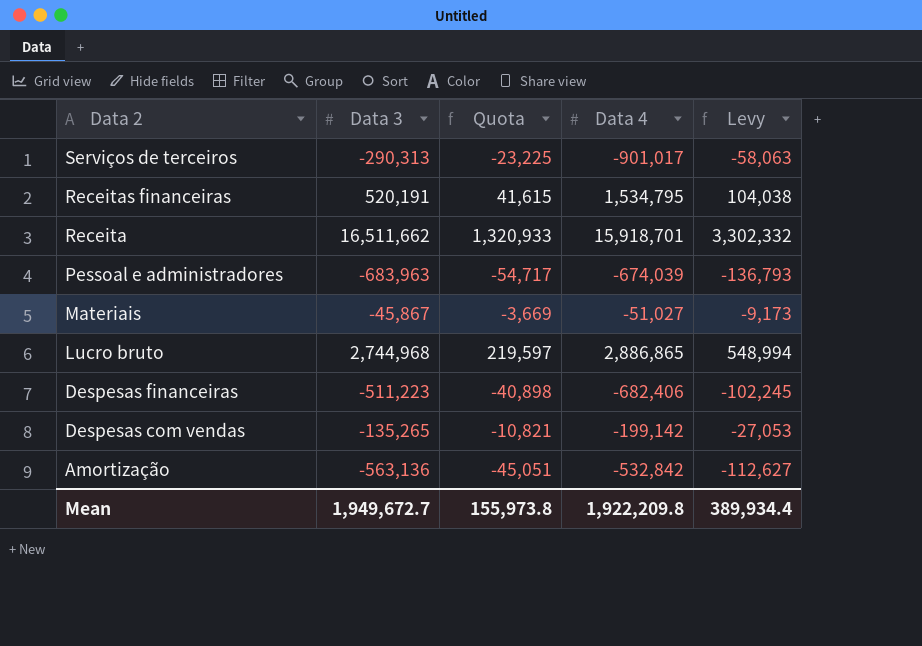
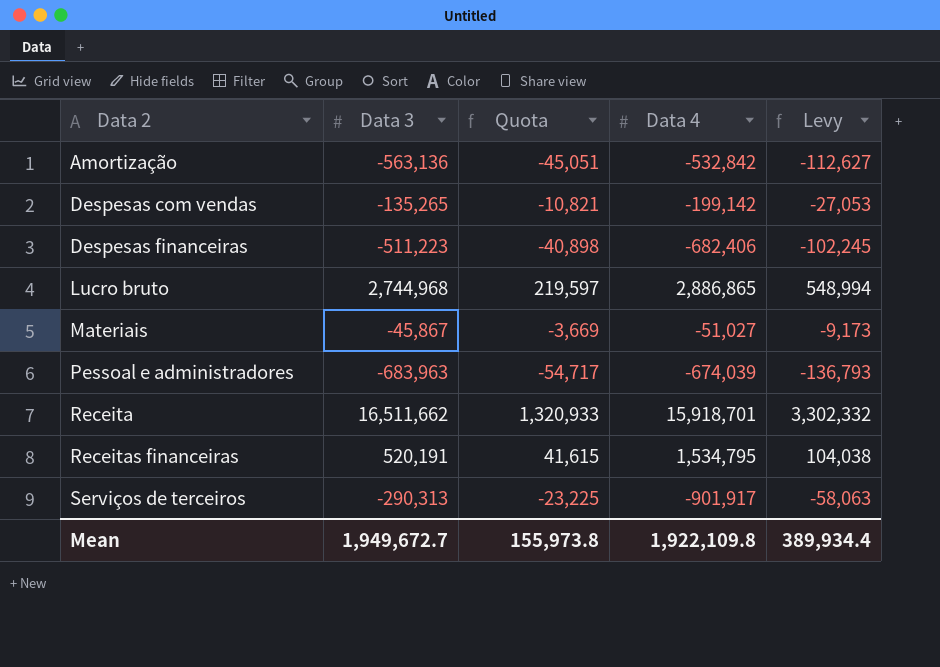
row order: Data 2 descending -> Data 2 ascending
Serviços de terceiros | Data 4: -901,017 -> -901,917
Mean | Data 4: 1,922,209.8 -> 1,922,109.8

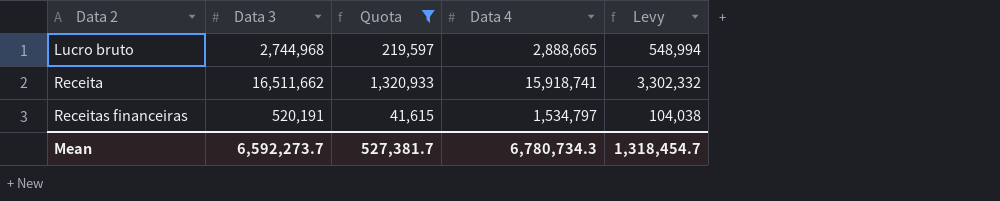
filter: none -> Quota >= 41,615
Lucro bruto | Data 4: 2,886,865 -> 2,888,665
Receita | Data 4: 15,918,701 -> 15,918,741
Receitas financeiras | Data 4: 1,534,795 -> 1,534,797
Mean | Data 3: 1,949,672.7 -> 6,592,273.7
Mean | Quota: 155,973.8 -> 527,381.7
Mean | Data 4: 1,922,109.8 -> 6,780,734.3
Mean | Levy: 389,934.4 -> 1,318,454.7

